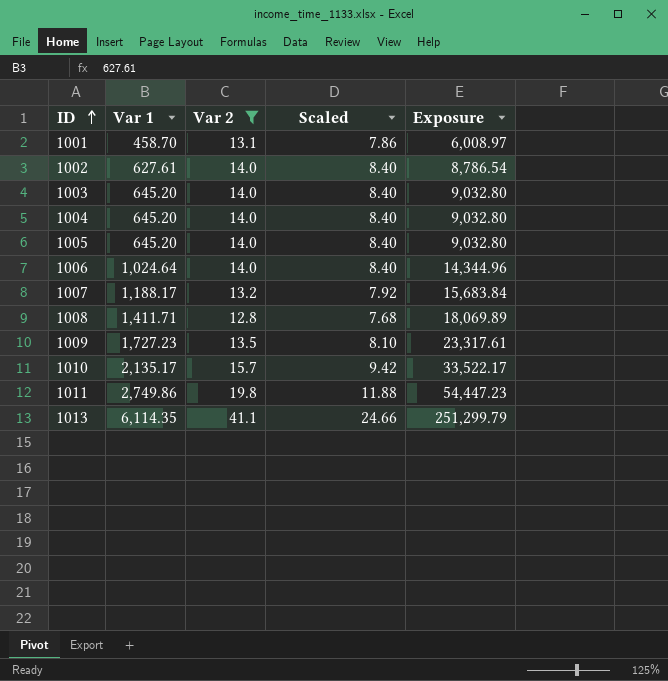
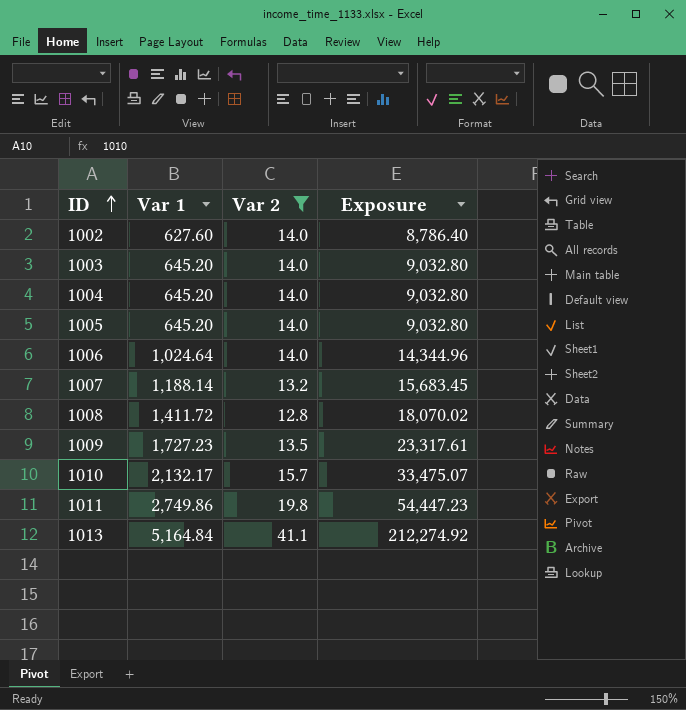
column Scaled | formula: [Var 2] * 0.6 -> none
row 1001: 458.70 | 13.1 | 7.86 | 6,008.97 -> none
1002 | Var 1: 627.61 -> 627.60
1002 | Exposure: 8,786.54 -> 8,786.40
1007 | Var 1: 1,188.17 -> 1,188.14
1007 | Exposure: 15,683.84 -> 15,683.45
1008 | Var 1: 1,411.71 -> 1,411.72
1008 | Exposure: 18,069.89 -> 18,070.02
1010 | Var 1: 2,135.17 -> 2,132.17
1010 | Exposure: 33,522.17 -> 33,475.07
1013 | Var 1: 6,114.35 -> 5,164.84
1013 | Exposure: 251,299.79 -> 212,274.92

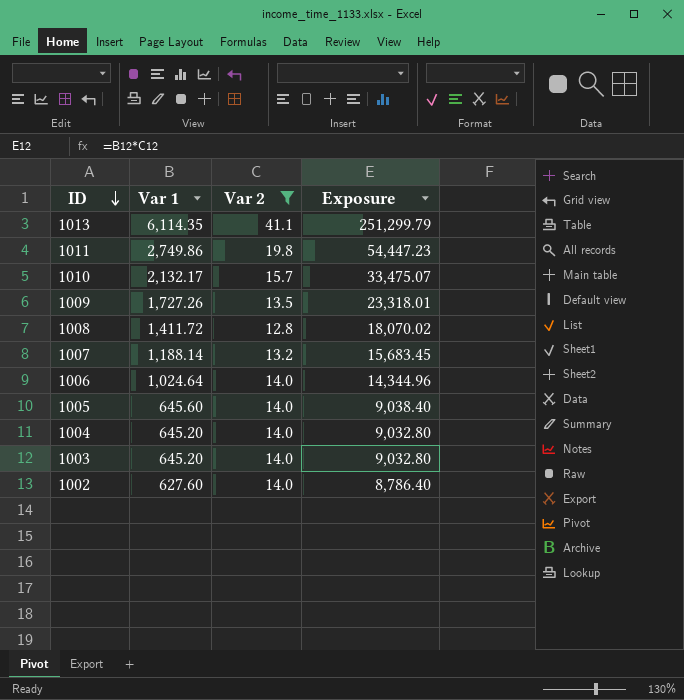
row order: ID ascending -> ID descending
1013 | Var 1: 5,164.84 -> 6,114.35
1013 | Exposure: 212,274.92 -> 251,299.79
1009 | Var 1: 1,727.23 -> 1,727.26
1009 | Exposure: 23,317.61 -> 23,318.01
1005 | Var 1: 645.20 -> 645.60
1005 | Exposure: 9,032.80 -> 9,038.40

